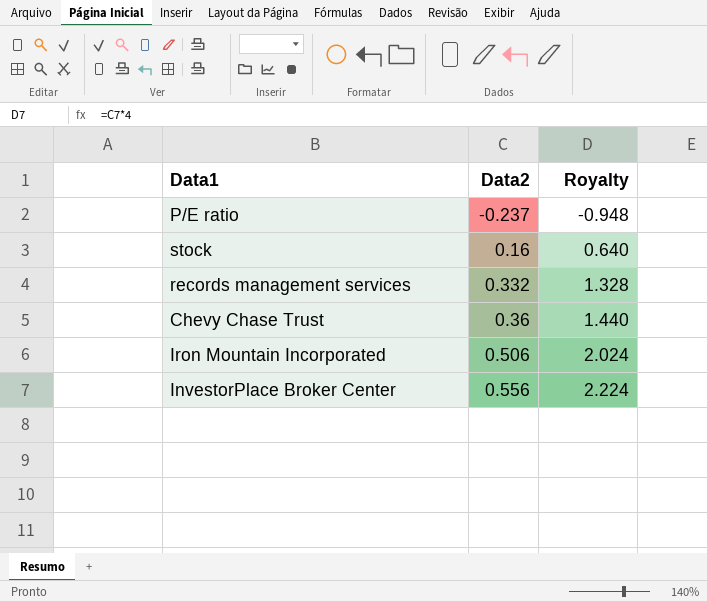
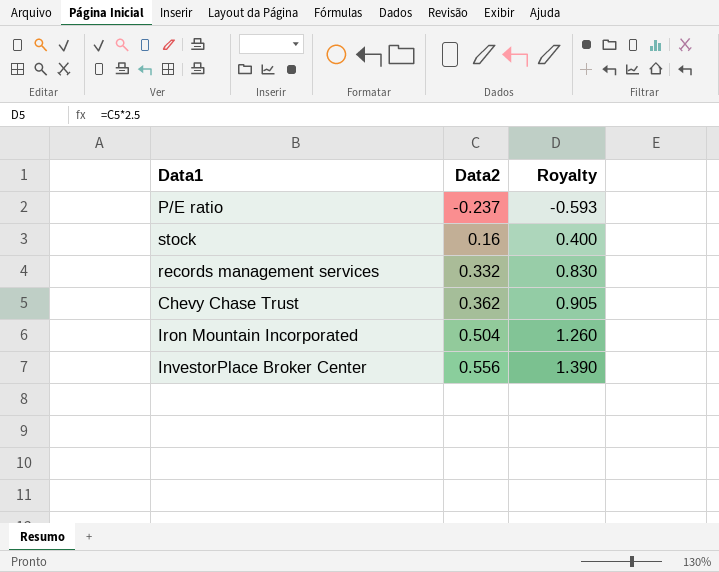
column Royalty | formula: [Data2] * 4 -> [Data2] * 2.5
Chevy Chase Trust | Data2: 0.36 -> 0.362
Iron Mountain Incorporated | Data2: 0.506 -> 0.504

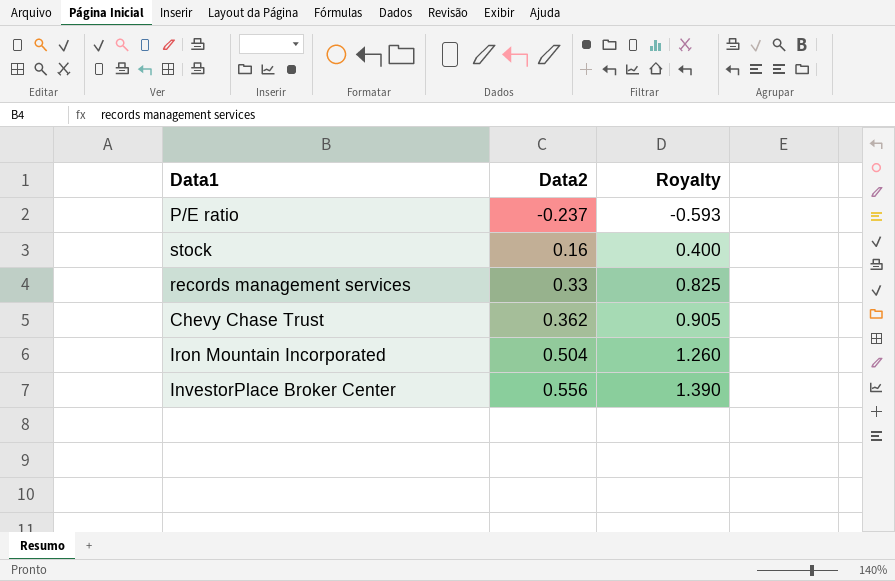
records management services | Data2: 0.332 -> 0.33
records management services | Royalty: 0.830 -> 0.825

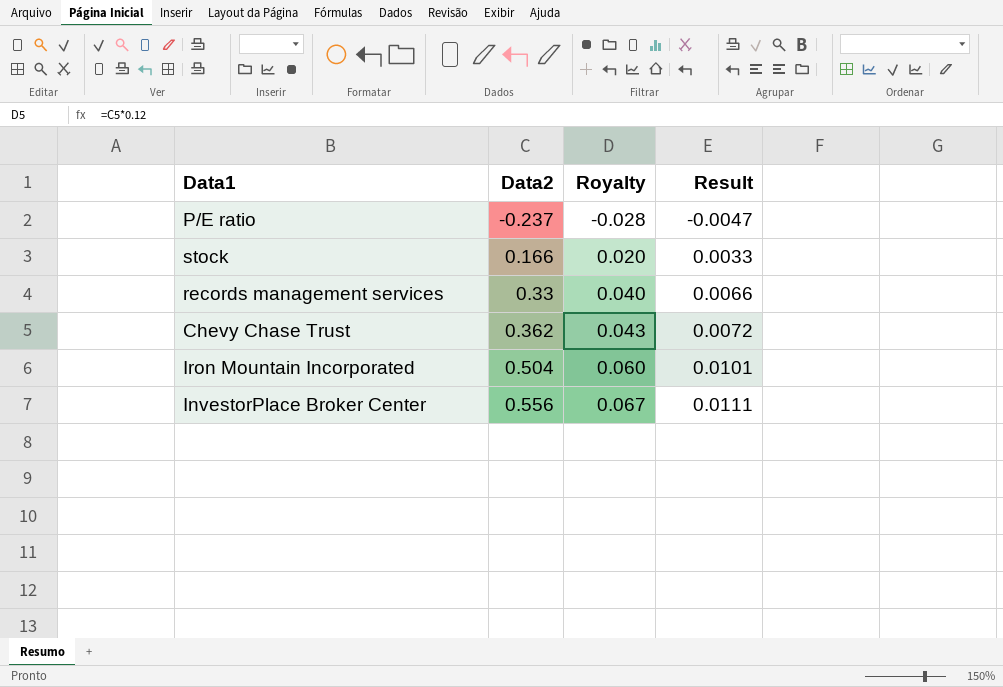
column Royalty | formula: [Data2] * 2.5 -> [Data2] * 0.12
column Result | formula: none -> [Data2] * 0.02
stock | Data2: 0.16 -> 0.166

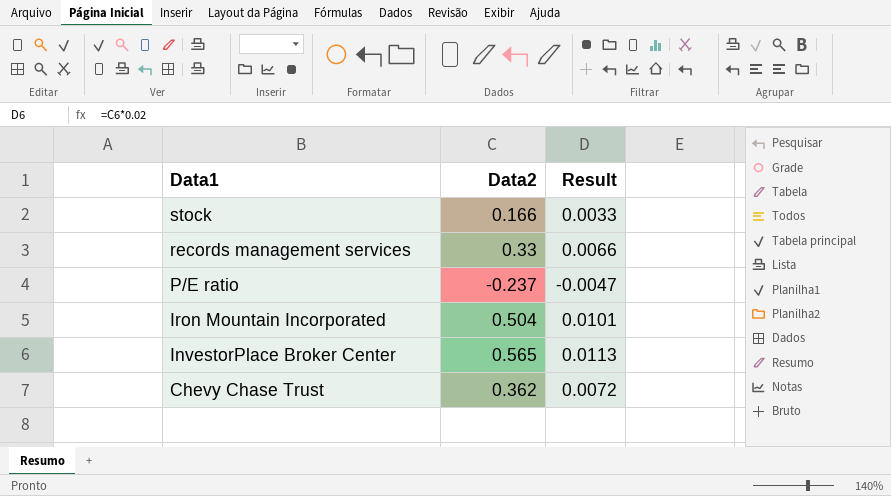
row order: Data2 ascending -> Data1 descending
column Royalty | formula: [Data2] * 0.12 -> none
InvestorPlace Broker Center | Data2: 0.556 -> 0.565
InvestorPlace Broker Center | Result: 0.0111 -> 0.0113

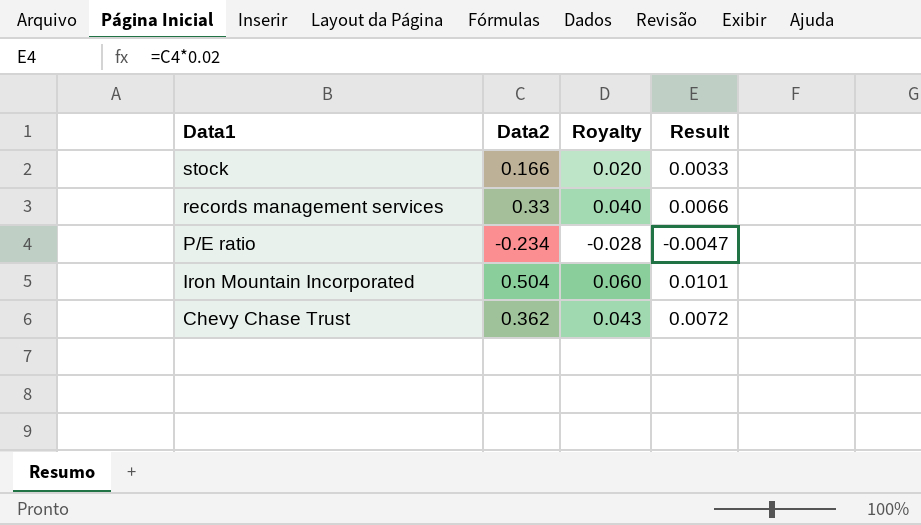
column Royalty | formula: none -> [Data2] * 0.12
row InvestorPlace Broker Center: 0.565 | 0.0113 -> none
P/E ratio | Data2: -0.237 -> -0.234

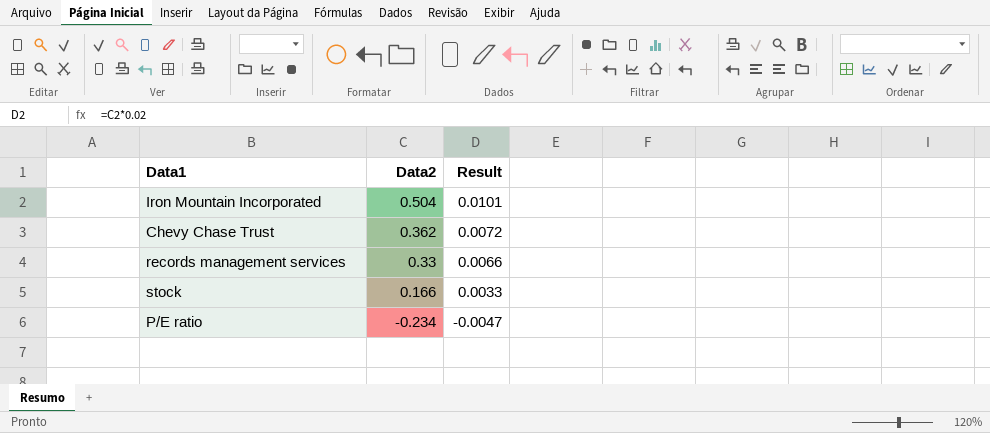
row order: Data1 descending -> Data2 descending
column Royalty | formula: [Data2] * 0.12 -> none

